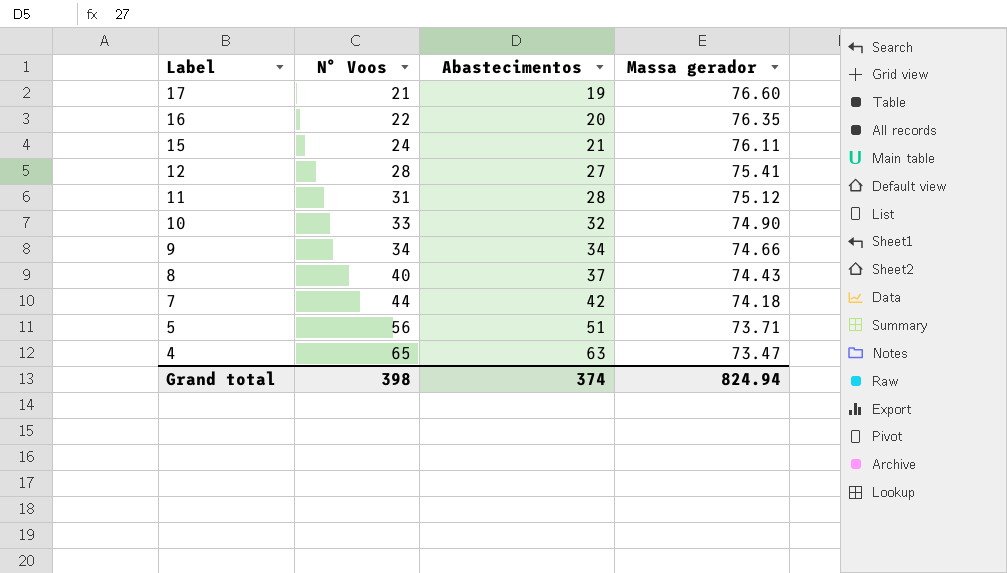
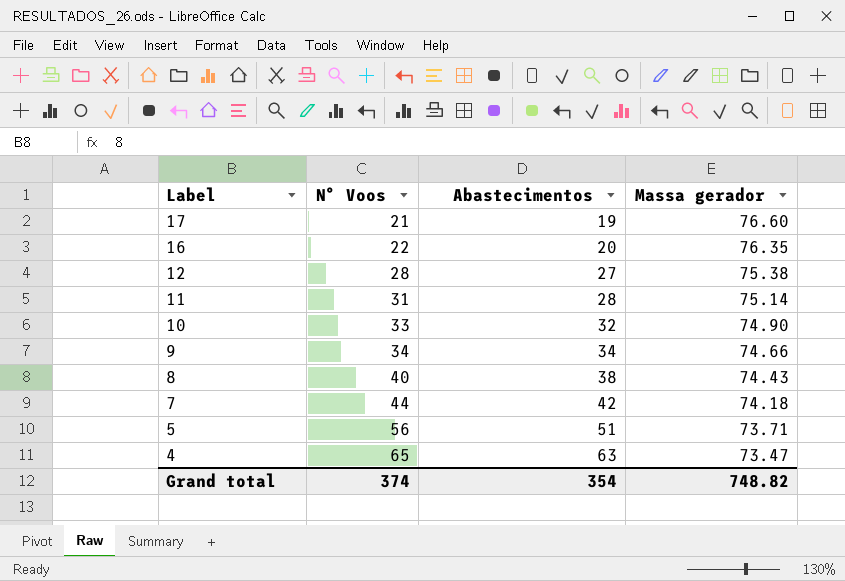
row 15: 24 | 21 | 76.11 -> none
12 | Massa gerador: 75.41 -> 75.38
11 | Massa gerador: 75.12 -> 75.14
8 | Abastecimentos: 37 -> 38
Grand total | N° Voos: 398 -> 374
Grand total | Abastecimentos: 374 -> 354
Grand total | Massa gerador: 824.94 -> 748.82

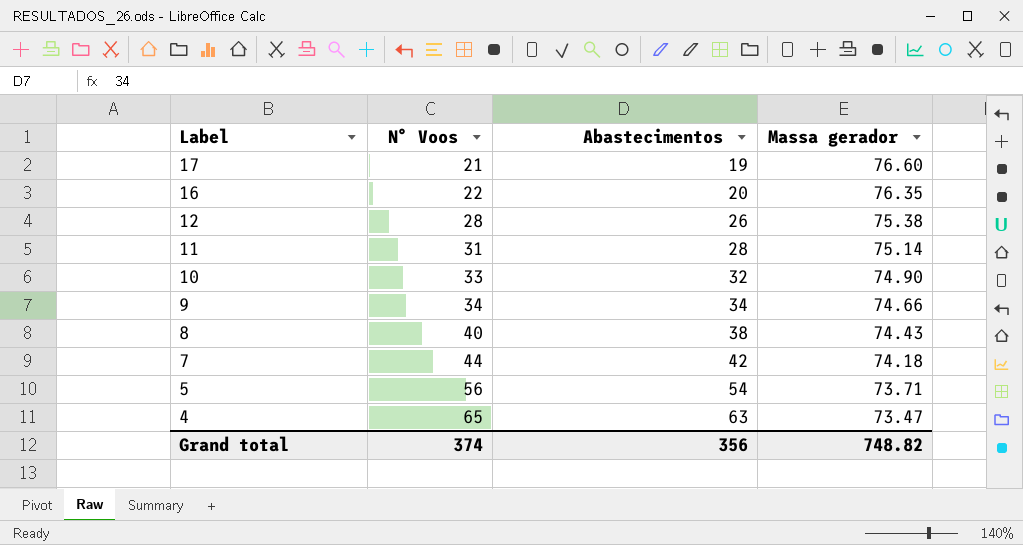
12 | Abastecimentos: 27 -> 26
5 | Abastecimentos: 51 -> 54
Grand total | Abastecimentos: 354 -> 356

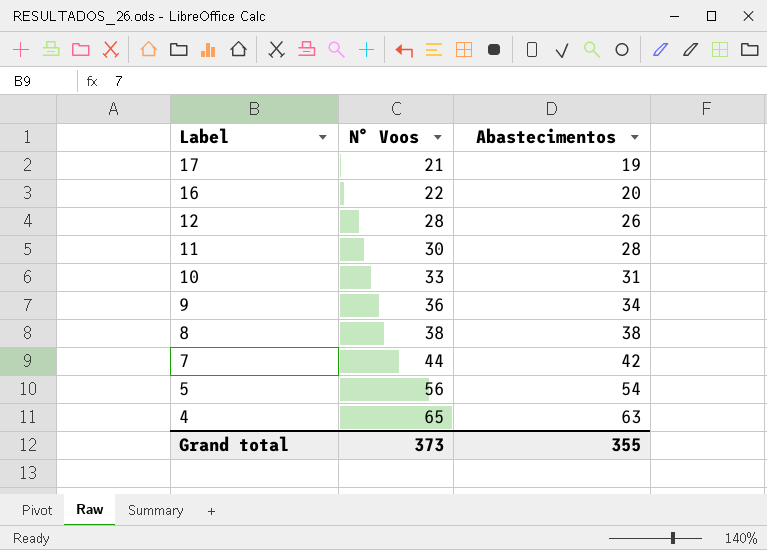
column Massa gerador | position: 4 -> none
11 | N° Voos: 31 -> 30
10 | Abastecimentos: 32 -> 31
9 | N° Voos: 34 -> 36
8 | N° Voos: 40 -> 38
Grand total | N° Voos: 374 -> 373
Grand total | Abastecimentos: 356 -> 355

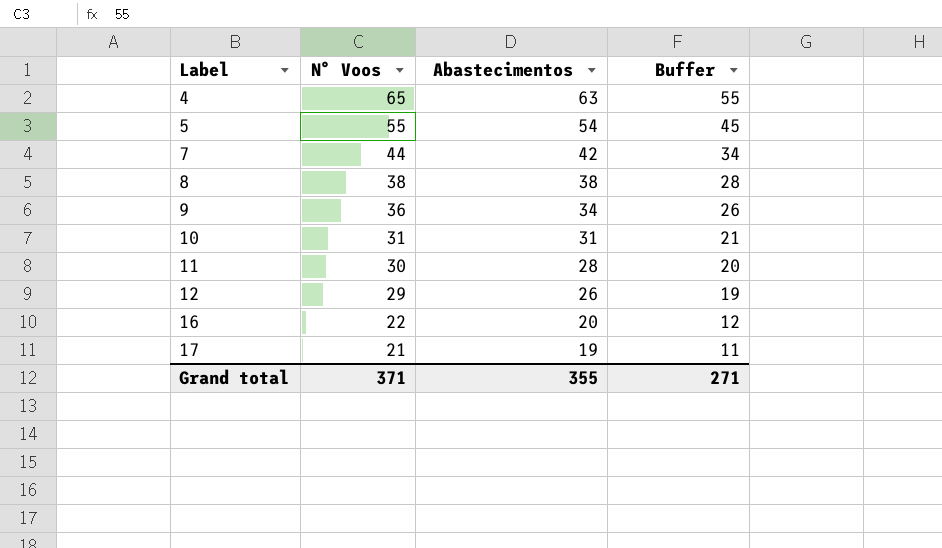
row order: Label descending -> Label ascending
column Buffer | formula: none -> [N° Voos] - 10
5 | N° Voos: 56 -> 55
10 | N° Voos: 33 -> 31
12 | N° Voos: 28 -> 29
Grand total | N° Voos: 373 -> 371

